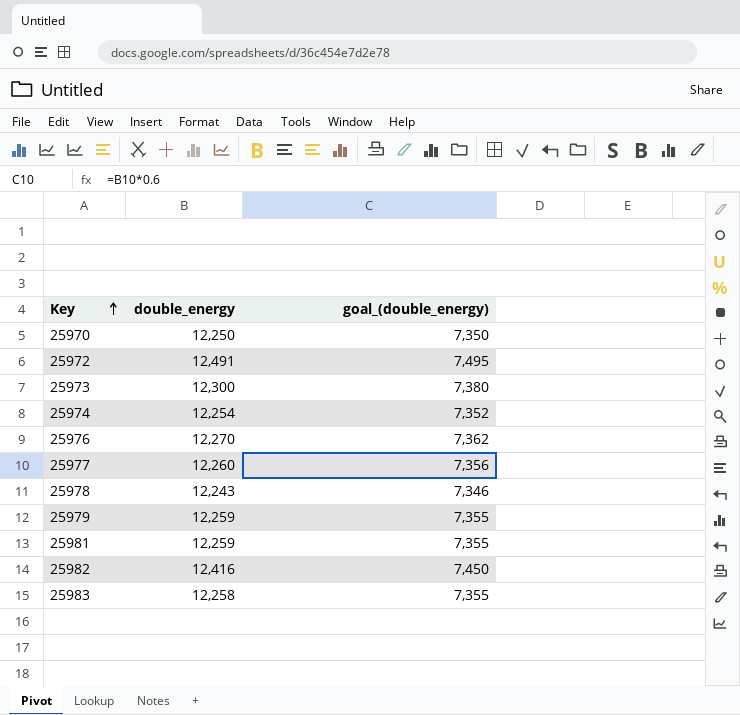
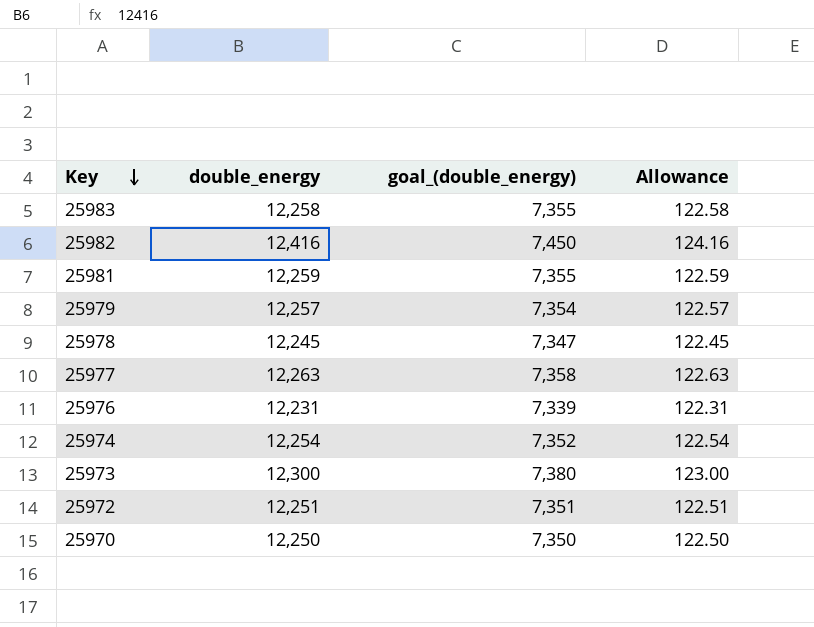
row order: Key ascending -> Key descending
column Allowance | formula: none -> [double_energy] * 0.01
25979 | double_energy: 12,259 -> 12,257
25979 | goal_(double_energy): 7,355 -> 7,354
25978 | double_energy: 12,243 -> 12,245
25978 | goal_(double_energy): 7,346 -> 7,347
25977 | double_energy: 12,260 -> 12,263
25977 | goal_(double_energy): 7,356 -> 7,358
25976 | double_energy: 12,270 -> 12,231
25976 | goal_(double_energy): 7,362 -> 7,339
25972 | double_energy: 12,491 -> 12,251
25972 | goal_(double_energy): 7,495 -> 7,351

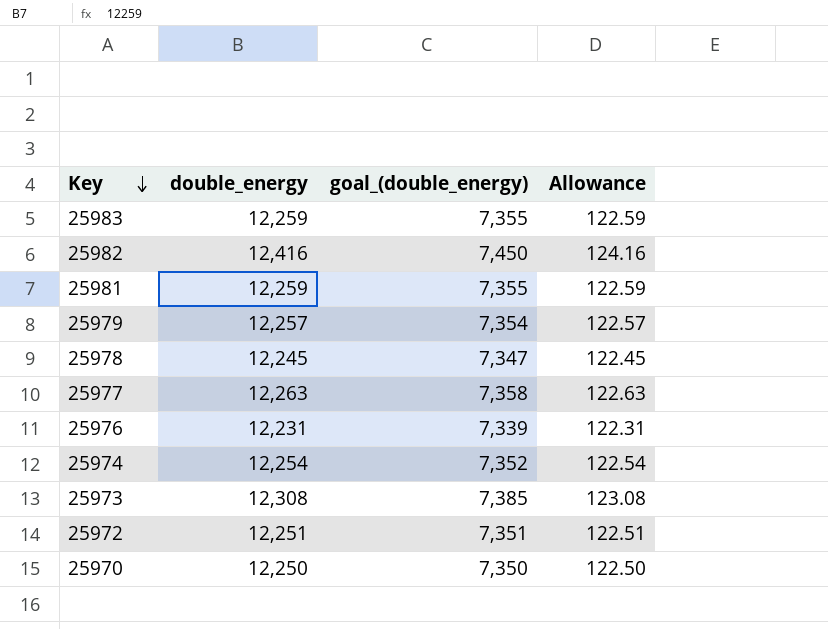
25983 | double_energy: 12,258 -> 12,259
25983 | Allowance: 122.58 -> 122.59
25973 | double_energy: 12,300 -> 12,308
25973 | goal_(double_energy): 7,380 -> 7,385
25973 | Allowance: 123.00 -> 123.08

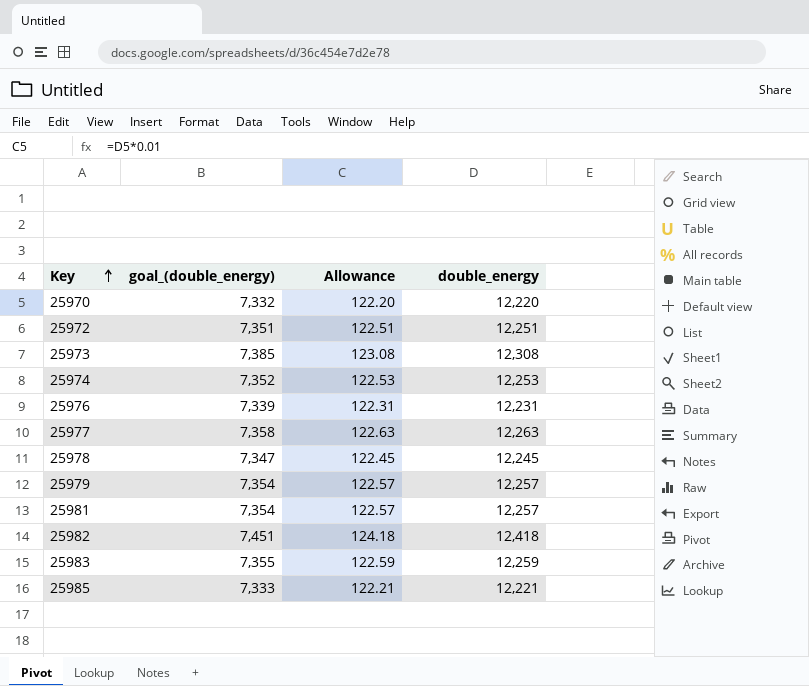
row order: Key descending -> Key ascending
column double_energy | position: 2 -> 4
25970 | goal_(double_energy): 7,350 -> 7,332
25970 | Allowance: 122.50 -> 122.20
25970 | double_energy: 12,250 -> 12,220
25974 | Allowance: 122.54 -> 122.53
25974 | double_energy: 12,254 -> 12,253
25981 | goal_(double_energy): 7,355 -> 7,354
25981 | Allowance: 122.59 -> 122.57
25981 | double_energy: 12,259 -> 12,257
25982 | goal_(double_energy): 7,450 -> 7,451
25982 | Allowance: 124.16 -> 124.18
25982 | double_energy: 12,416 -> 12,418
row 25985: none -> 7,333 | 122.21 | 12,221

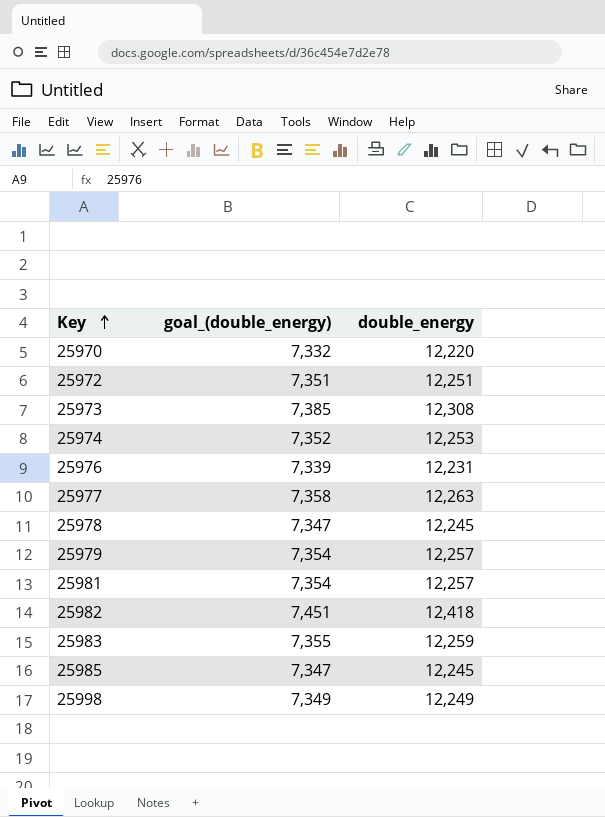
column Allowance | formula: [double_energy] * 0.01 -> none
25985 | goal_(double_energy): 7,333 -> 7,347
25985 | double_energy: 12,221 -> 12,245
row 25998: none -> 7,349 | 12,249

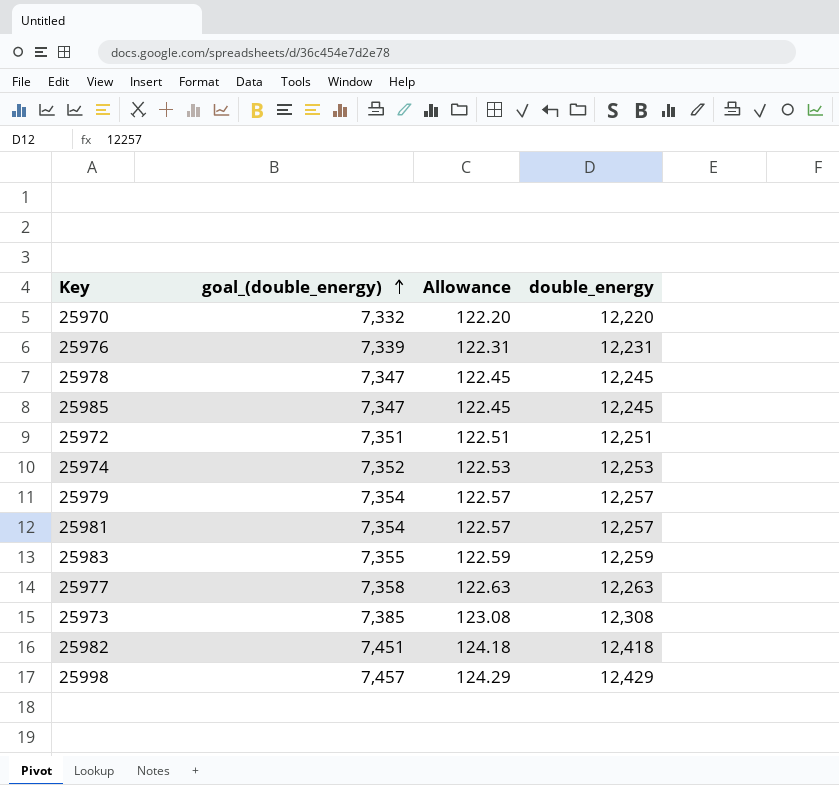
row order: Key ascending -> goal_(double_energy) ascending
column Allowance | formula: none -> [double_energy] * 0.01
25998 | goal_(double_energy): 7,349 -> 7,457
25998 | double_energy: 12,249 -> 12,429

